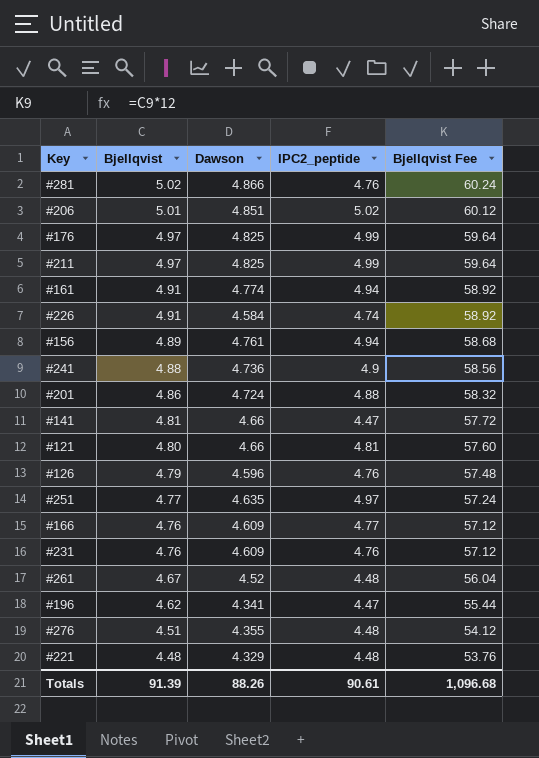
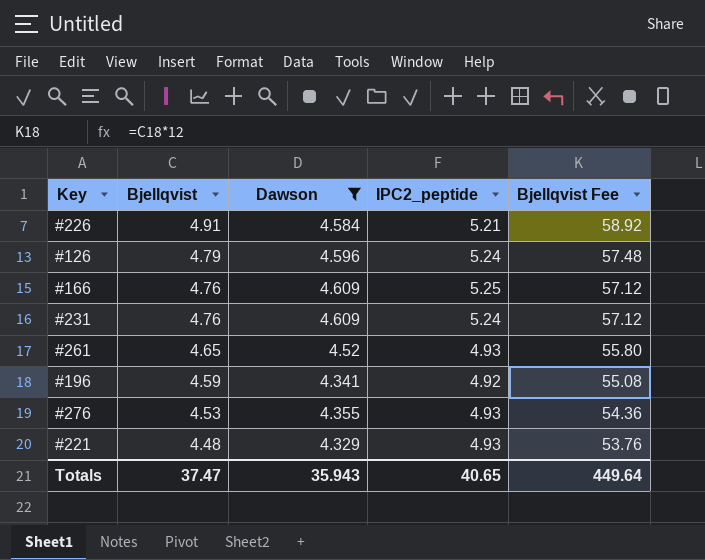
filter: none -> Dawson <= 4.609
#226 | IPC2_peptide: 4.74 -> 5.21
#126 | IPC2_peptide: 4.76 -> 5.24
#166 | IPC2_peptide: 4.77 -> 5.25
#231 | IPC2_peptide: 4.76 -> 5.24
#261 | Bjellqvist: 4.67 -> 4.65
#261 | IPC2_peptide: 4.48 -> 4.93
#261 | Bjellqvist Fee: 56.04 -> 55.80
#196 | Bjellqvist: 4.62 -> 4.59
#196 | IPC2_peptide: 4.47 -> 4.92
#196 | Bjellqvist Fee: 55.44 -> 55.08
#276 | Bjellqvist: 4.51 -> 4.53
#276 | IPC2_peptide: 4.48 -> 4.93
#276 | Bjellqvist Fee: 54.12 -> 54.36
#221 | IPC2_peptide: 4.48 -> 4.93
Totals | Bjellqvist: 91.39 -> 37.47
Totals | Dawson: 88.26 -> 35.943
Totals | IPC2_peptide: 90.61 -> 40.65
Totals | Bjellqvist Fee: 1,096.68 -> 449.64

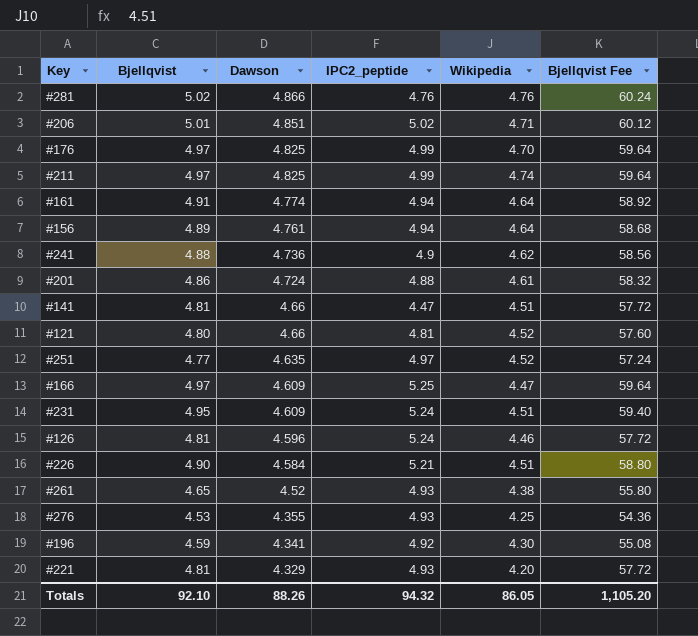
filter: Dawson <= 4.609 -> none
row order: Bjellqvist descending -> Dawson descending
column Wikipedia | position: none -> 5
#166 | Bjellqvist: 4.76 -> 4.97
#166 | Bjellqvist Fee: 57.12 -> 59.64
#231 | Bjellqvist: 4.76 -> 4.95
#231 | Bjellqvist Fee: 57.12 -> 59.40
#126 | Bjellqvist: 4.79 -> 4.81
#126 | Bjellqvist Fee: 57.48 -> 57.72
#226 | Bjellqvist: 4.91 -> 4.90
#226 | Bjellqvist Fee: 58.92 -> 58.80
#221 | Bjellqvist: 4.48 -> 4.81
#221 | Bjellqvist Fee: 53.76 -> 57.72
Totals | Bjellqvist: 37.47 -> 92.10
Totals | Dawson: 35.943 -> 88.26
Totals | IPC2_peptide: 40.65 -> 94.32
Totals | Bjellqvist Fee: 449.64 -> 1,105.20

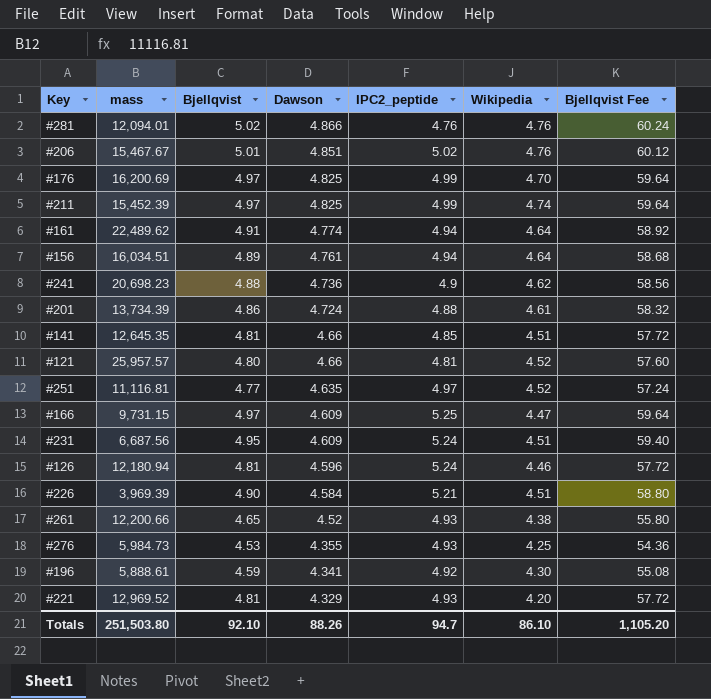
column mass | position: none -> 2
#206 | Wikipedia: 4.71 -> 4.76
#141 | IPC2_peptide: 4.47 -> 4.85
Totals | IPC2_peptide: 94.32 -> 94.7
Totals | Wikipedia: 86.05 -> 86.10

